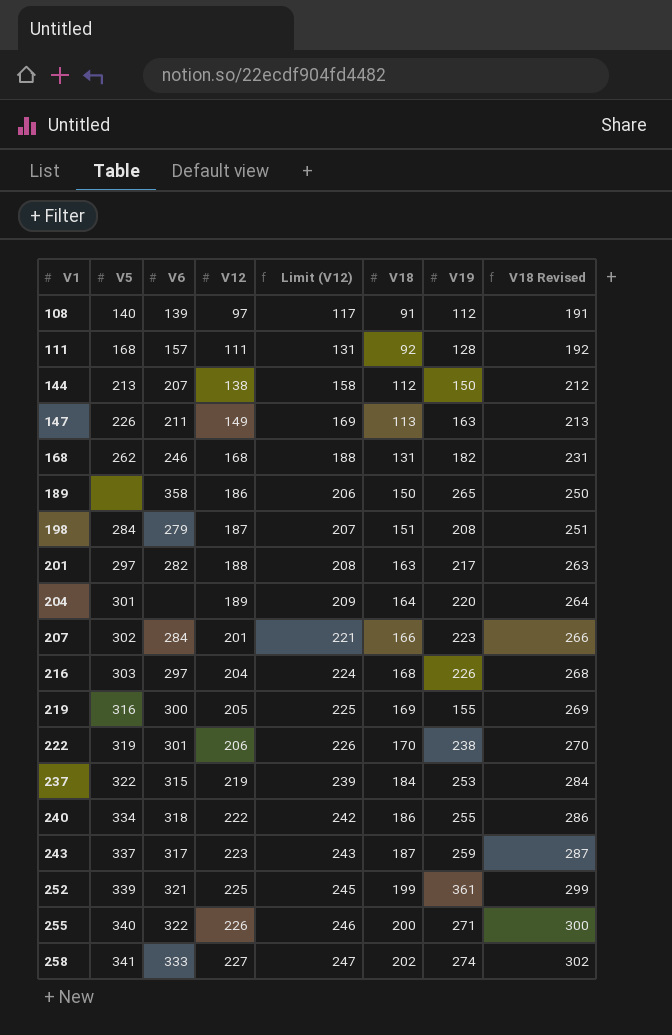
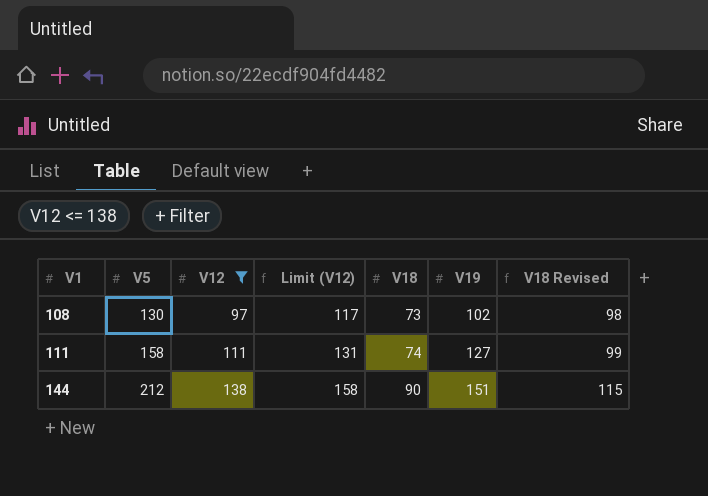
filter: none -> V12 <= 138
column V6 | position: 3 -> none
column V18 Revised | formula: [V18] + 100 -> [V18] + 25
108 | V5: 140 -> 130
108 | V18: 91 -> 73
108 | V19: 112 -> 102
111 | V5: 168 -> 158
111 | V18: 92 -> 74
111 | V19: 128 -> 127
144 | V5: 213 -> 212
144 | V18: 112 -> 90
144 | V19: 150 -> 151

